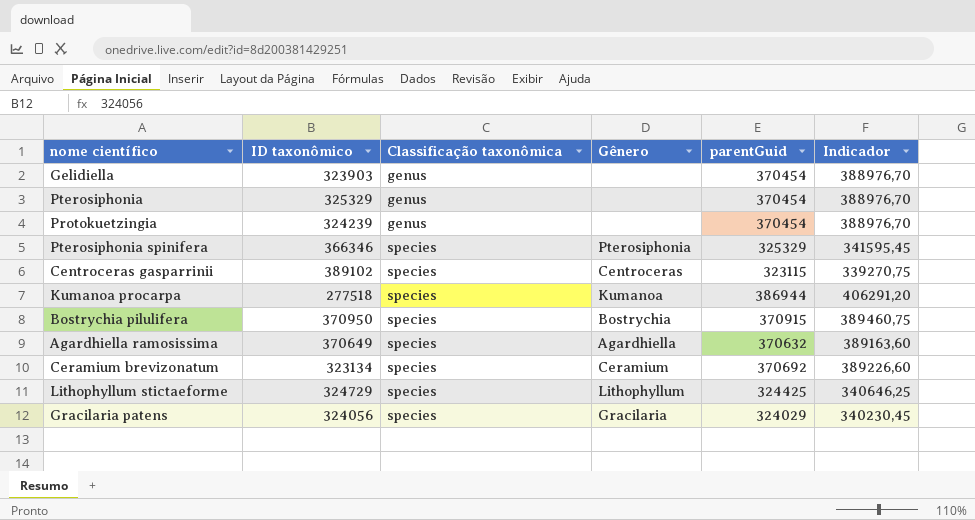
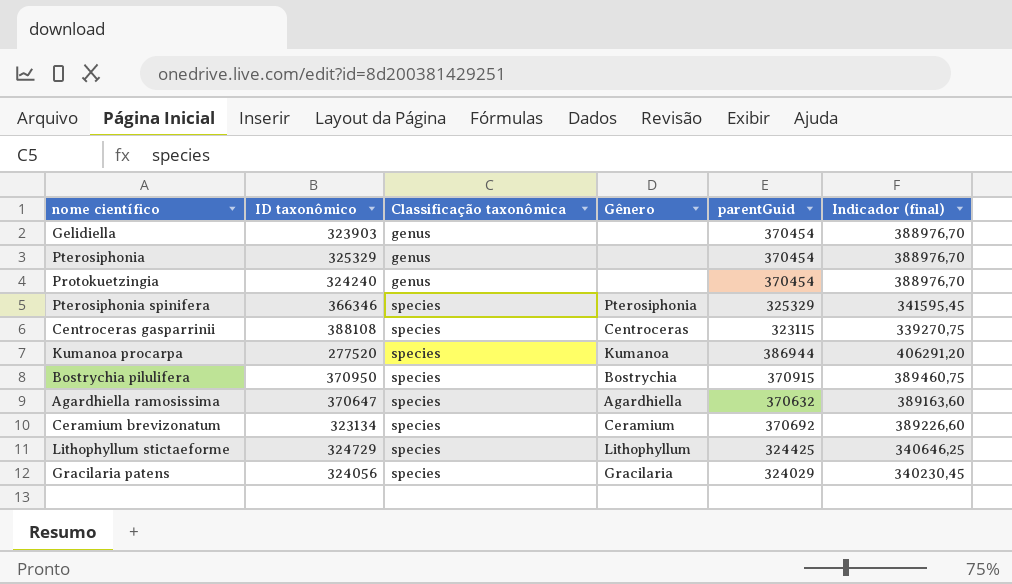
column name: Indicador -> Indicador (final)
Protokuetzingia | ID taxonômico: 324239 -> 324240
Centroceras gasparrinii | ID taxonômico: 389102 -> 388108
Kumanoa procarpa | ID taxonômico: 277518 -> 277520
Agardhiella ramosissima | ID taxonômico: 370649 -> 370647

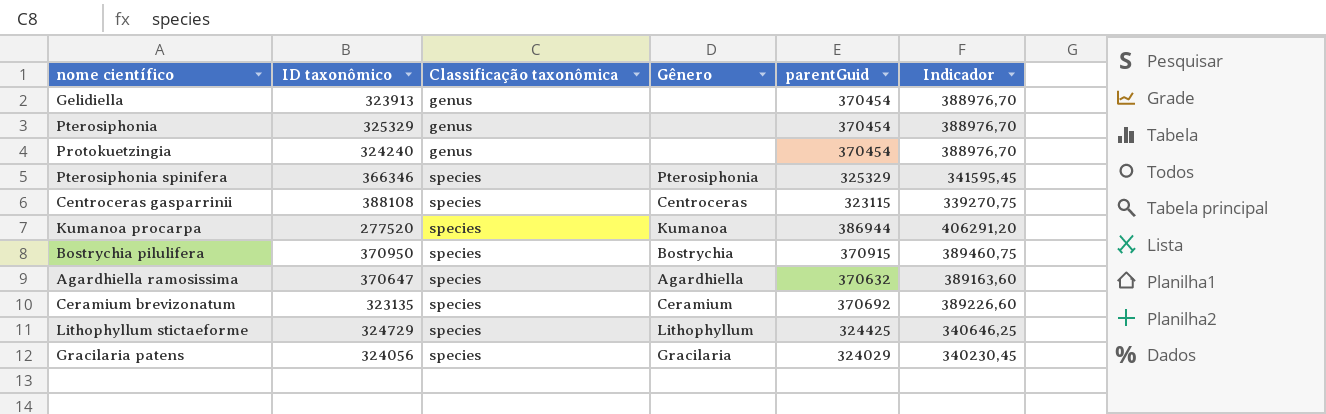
column name: Indicador (final) -> Indicador
Gelidiella | ID taxonômico: 323903 -> 323913
Ceramium brevizonatum | ID taxonômico: 323134 -> 323135

